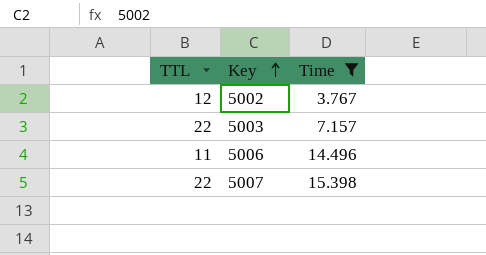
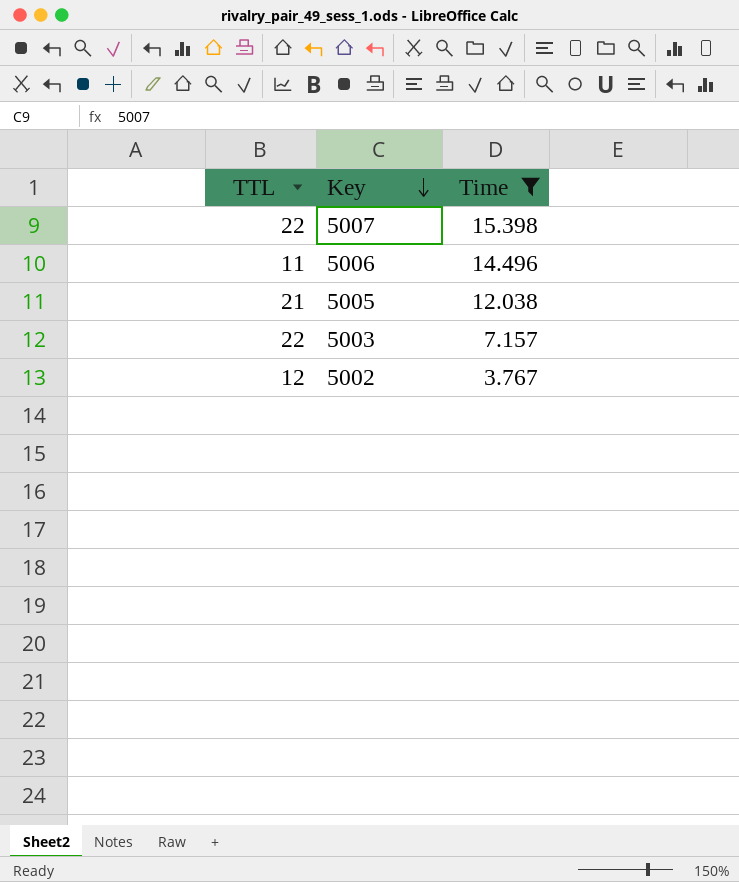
row order: Key ascending -> Key descending
row 5005: none -> 21 | 12.038

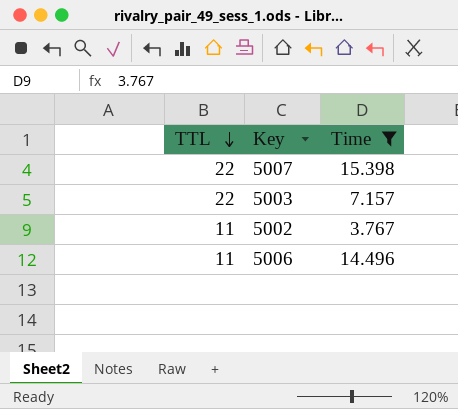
row order: Key descending -> TTL descending
row 5005: 21 | 12.038 -> none
5002 | TTL: 12 -> 11

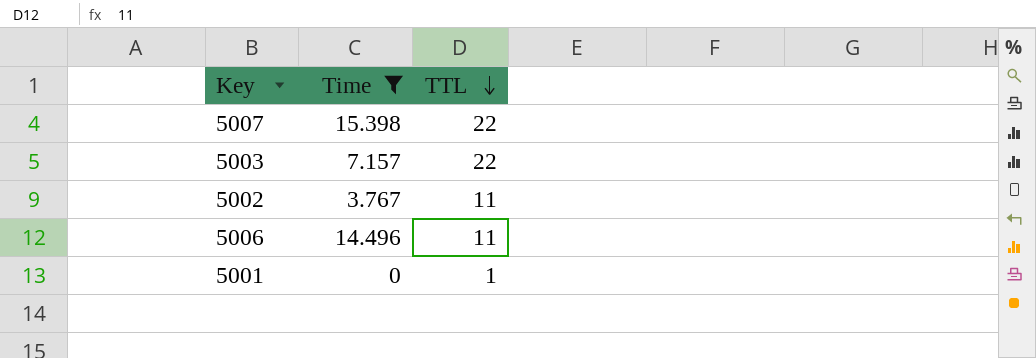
column TTL | position: 1 -> 3
row 5001: none -> 0 | 1

